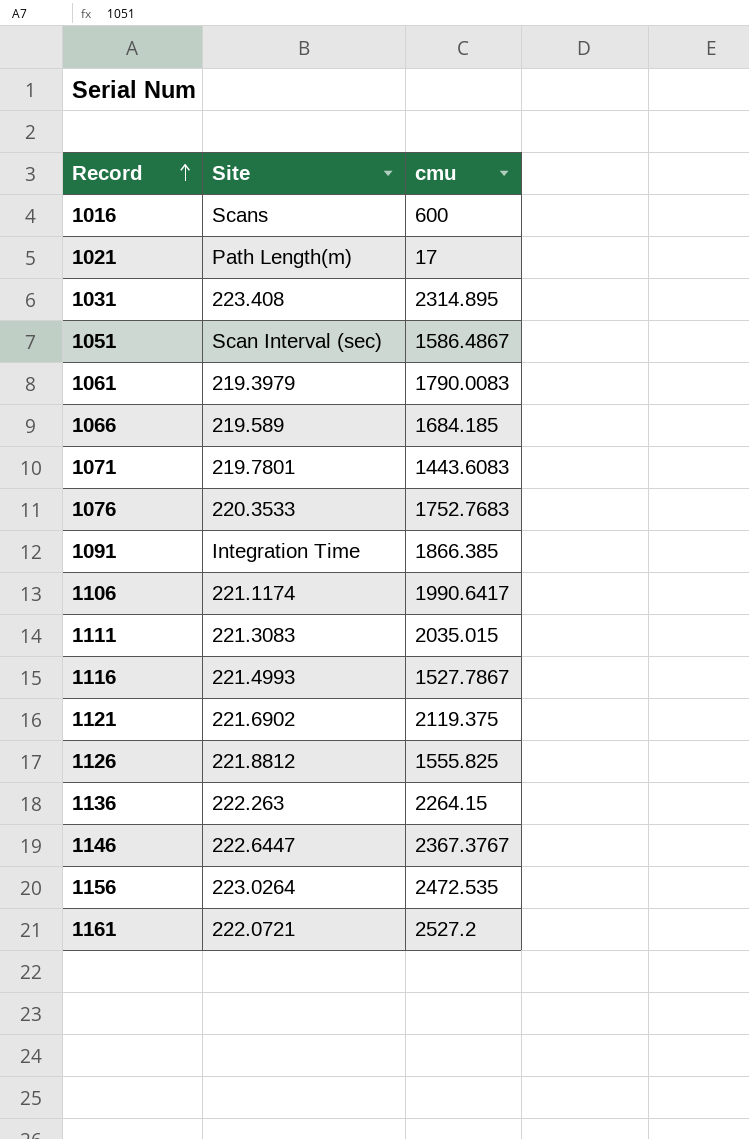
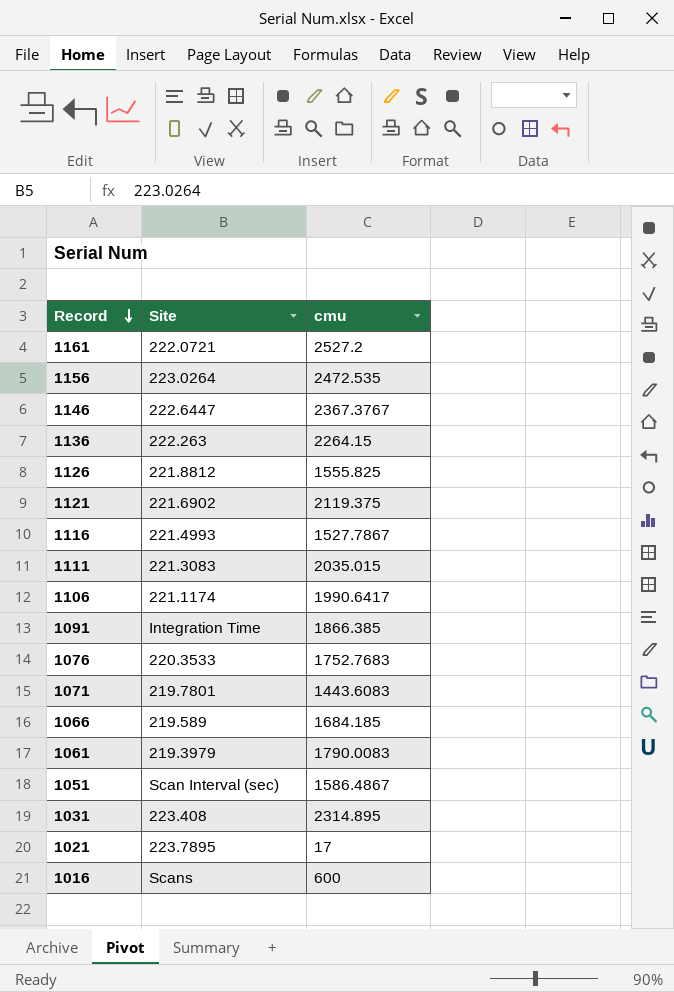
row order: Record ascending -> Record descending
1021 | Site: Path Length(m) -> 223.7895

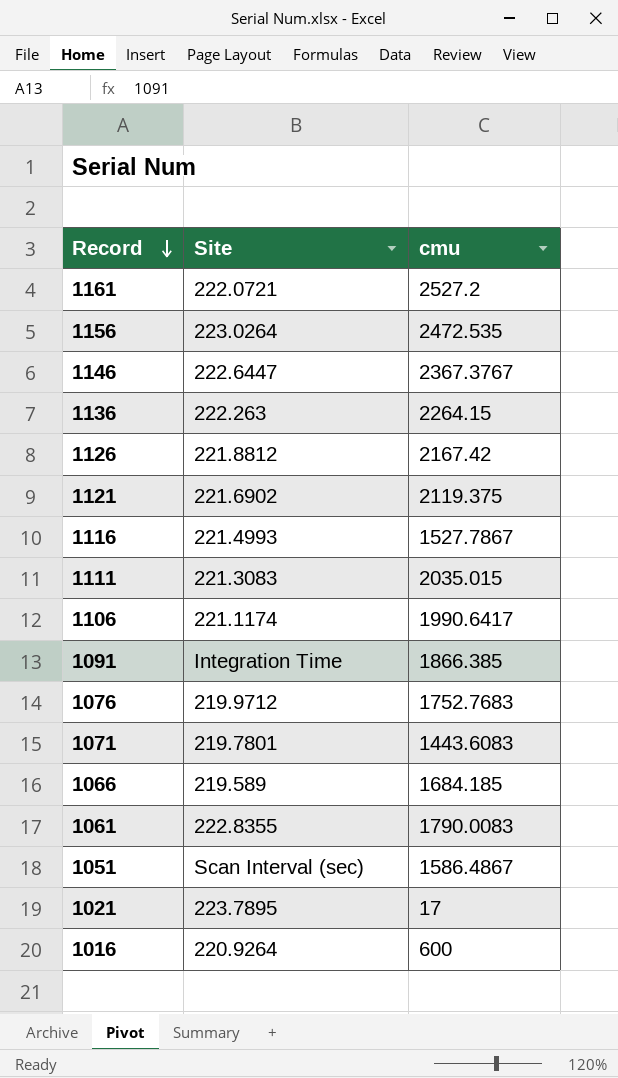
row 1031: 223.408 | 2314.895 -> none
1126 | cmu: 1555.825 -> 2167.42
1076 | Site: 220.3533 -> 219.9712
1061 | Site: 219.3979 -> 222.8355
1016 | Site: Scans -> 220.9264

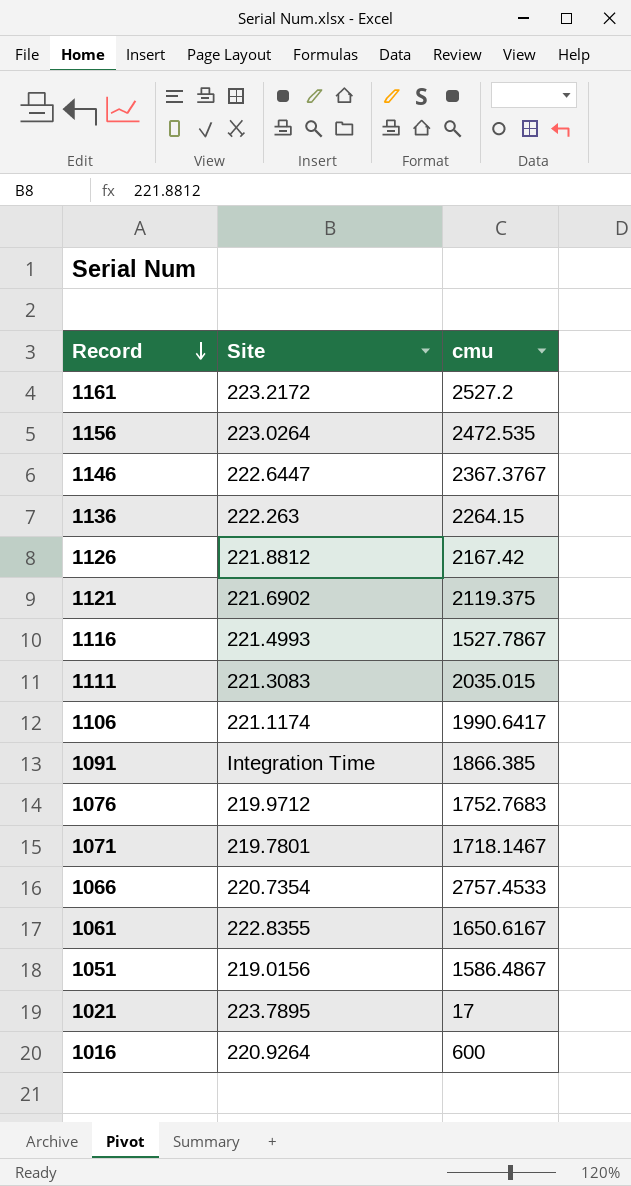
1161 | Site: 222.0721 -> 223.2172
1071 | cmu: 1443.6083 -> 1718.1467
1066 | Site: 219.589 -> 220.7354
1066 | cmu: 1684.185 -> 2757.4533
1061 | cmu: 1790.0083 -> 1650.6167
1051 | Site: Scan Interval (sec) -> 219.0156

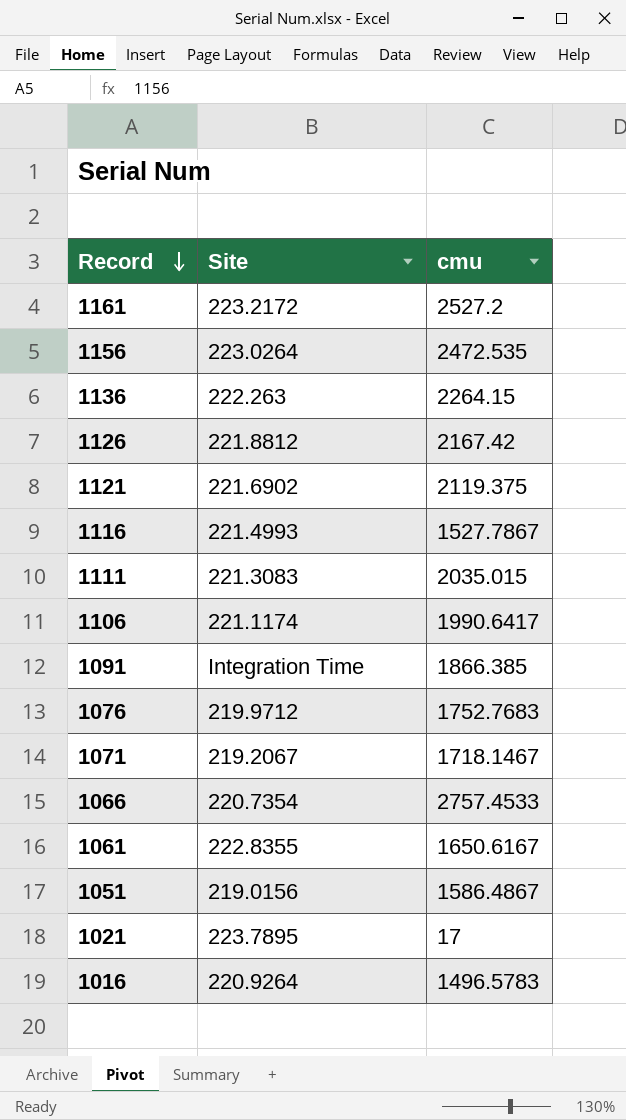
row 1146: 222.6447 | 2367.3767 -> none
1071 | Site: 219.7801 -> 219.2067
1016 | cmu: 600 -> 1496.5783

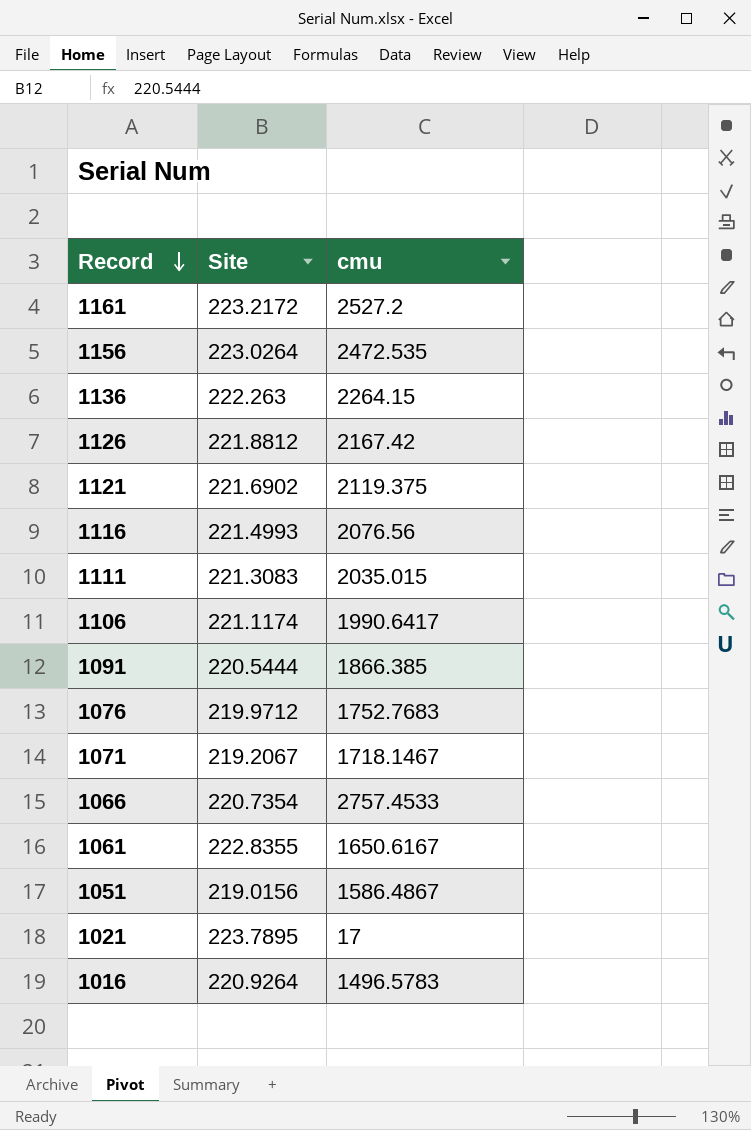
1116 | cmu: 1527.7867 -> 2076.56
1091 | Site: Integration Time -> 220.5444

